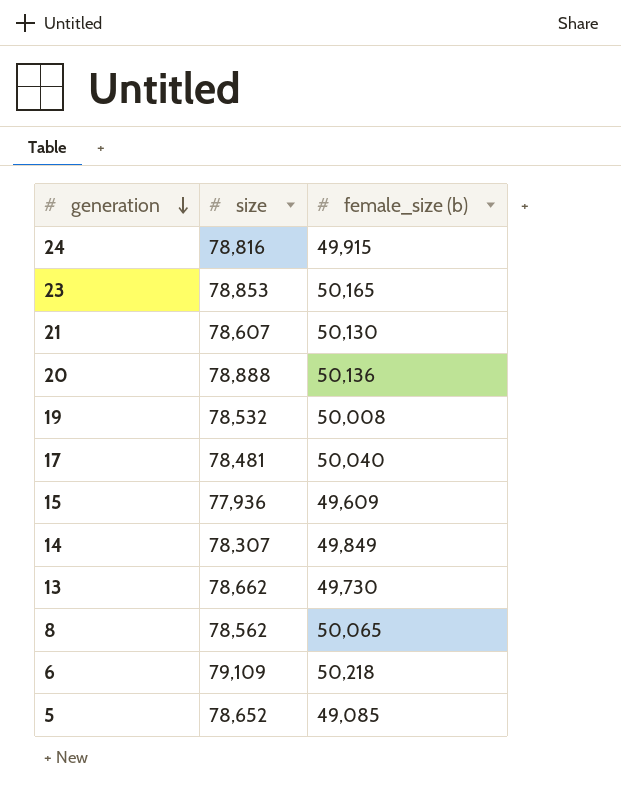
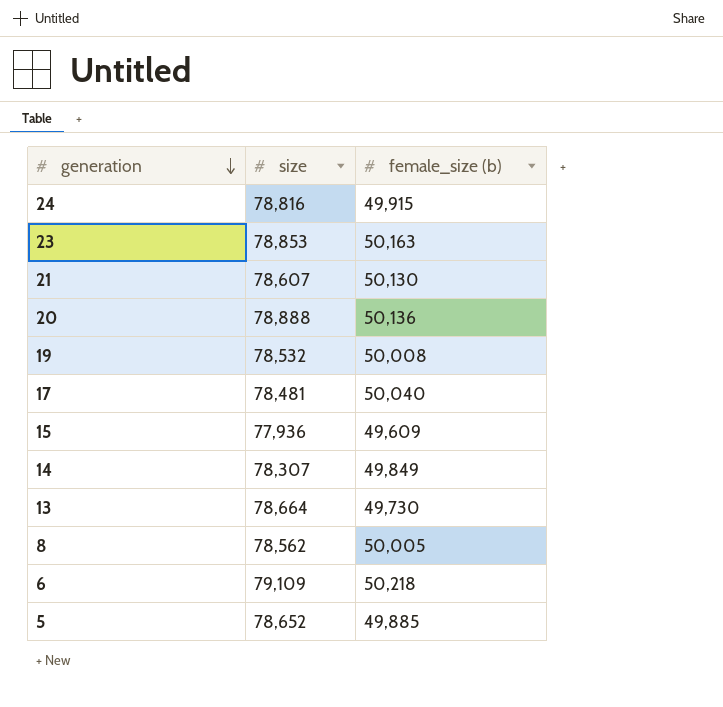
23 | female_size (b): 50,165 -> 50,163
13 | size: 78,662 -> 78,664
8 | female_size (b): 50,065 -> 50,005
5 | female_size (b): 49,085 -> 49,885

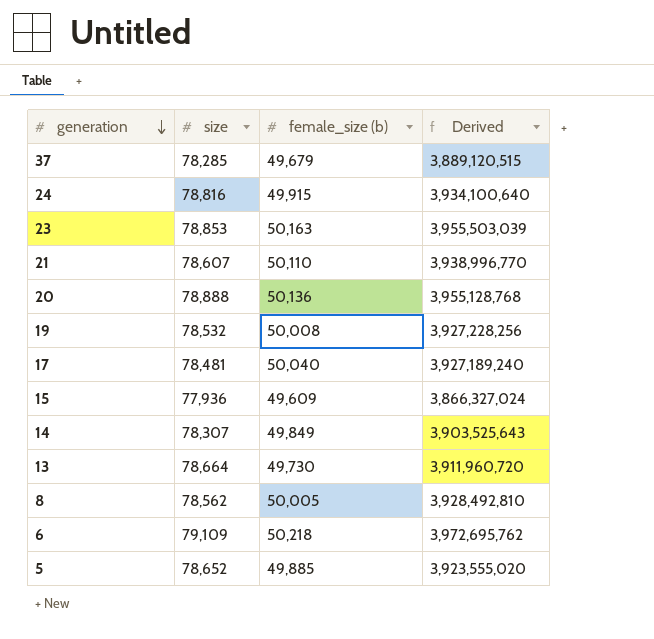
column Derived | formula: none -> [size] * [female_size (b)]
row 37: none -> 78,285 | 49,679 | 3,889,120,515
21 | female_size (b): 50,130 -> 50,110

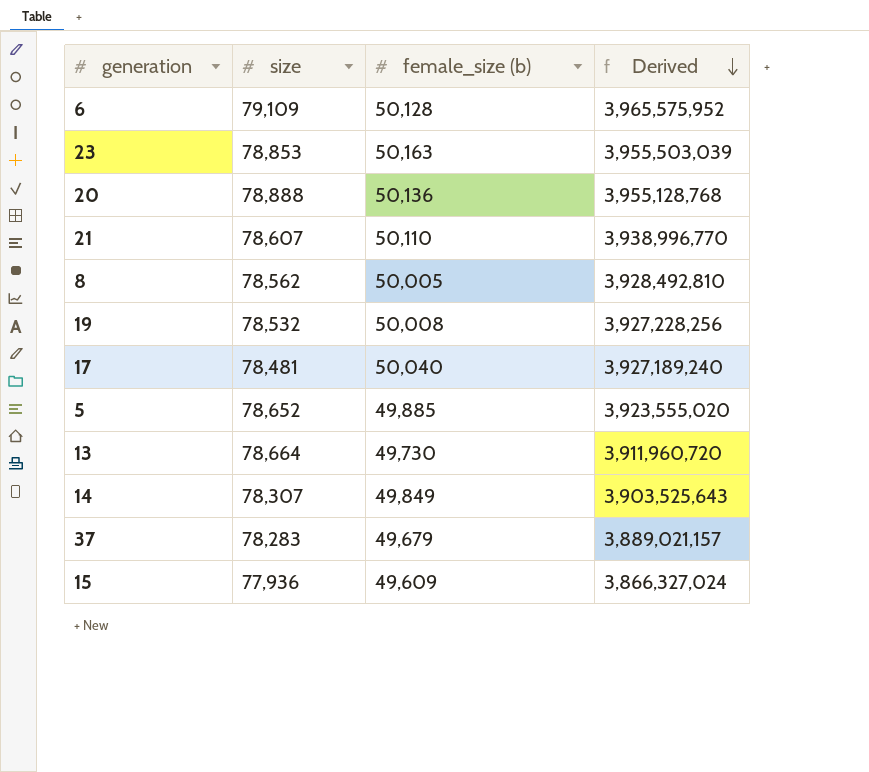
row order: generation descending -> Derived descending
row 24: 78,816 | 49,915 | 3,934,100,640 -> none
6 | female_size (b): 50,218 -> 50,128
6 | Derived: 3,972,695,762 -> 3,965,575,952
37 | size: 78,285 -> 78,283
37 | Derived: 3,889,120,515 -> 3,889,021,157

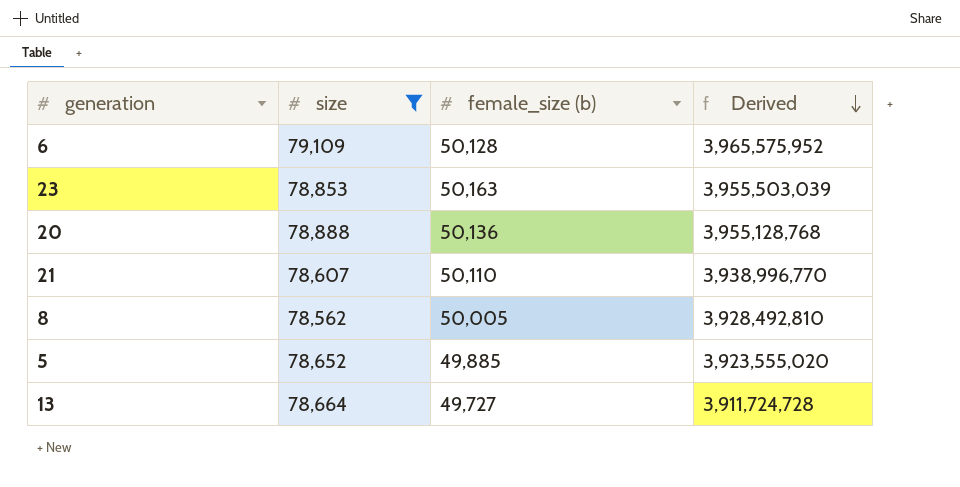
filter: none -> size >= 78,562
13 | female_size (b): 49,730 -> 49,727
13 | Derived: 3,911,960,720 -> 3,911,724,728

